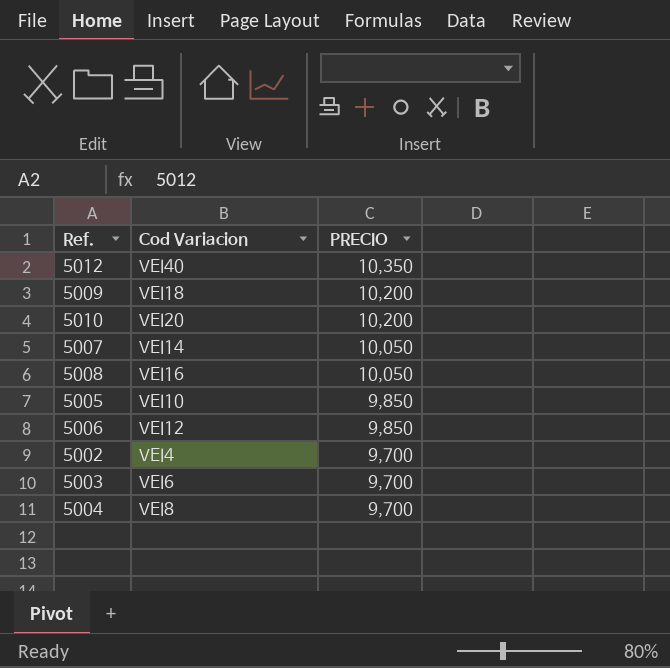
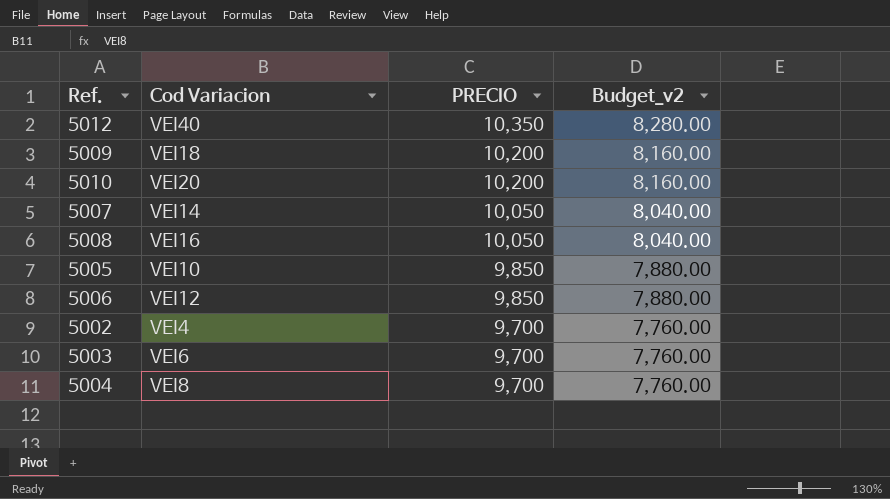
column Budget_v2 | formula: none -> [PRECIO] * 0.8

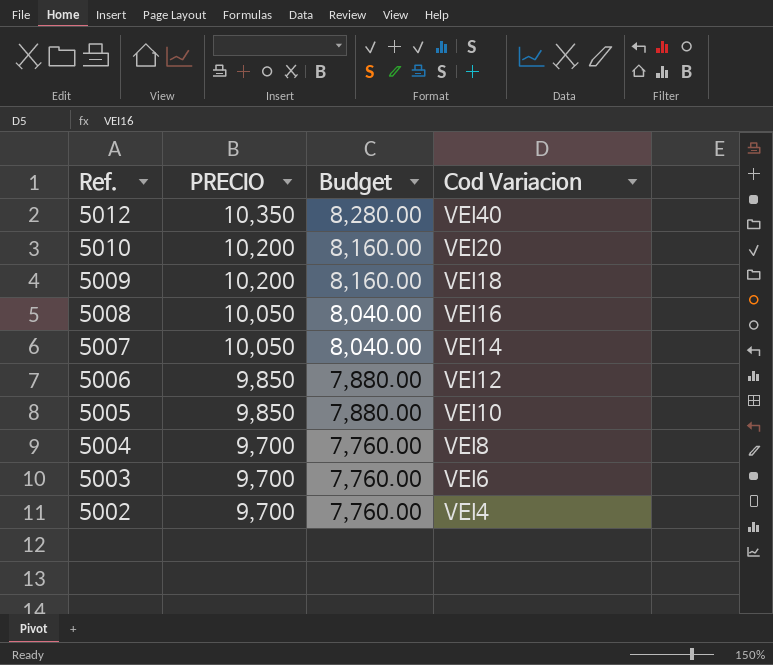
row order: PRECIO descending -> Ref. descending
column name: Budget_v2 -> Budget
column Cod Variacion | position: 2 -> 4

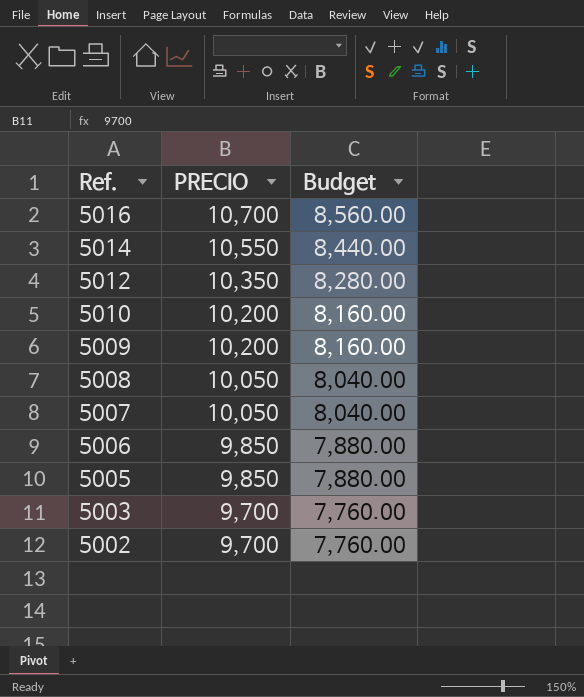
column Cod Variacion | position: 4 -> none
row 5004: 9,700 | 7,760.00 | VEI8 -> none
row 5016: none -> 10,700 | 8,560.00
row 5014: none -> 10,550 | 8,440.00

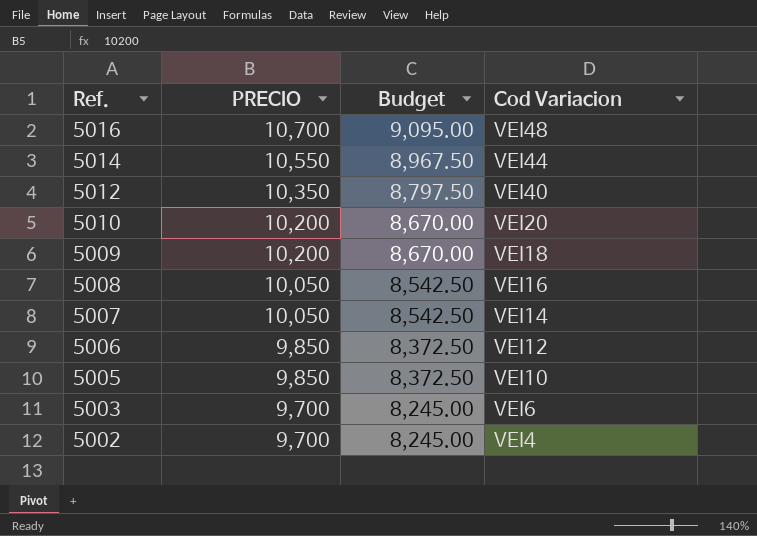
column Budget | formula: [PRECIO] * 0.8 -> [PRECIO] * 0.85
column Cod Variacion | position: none -> 4

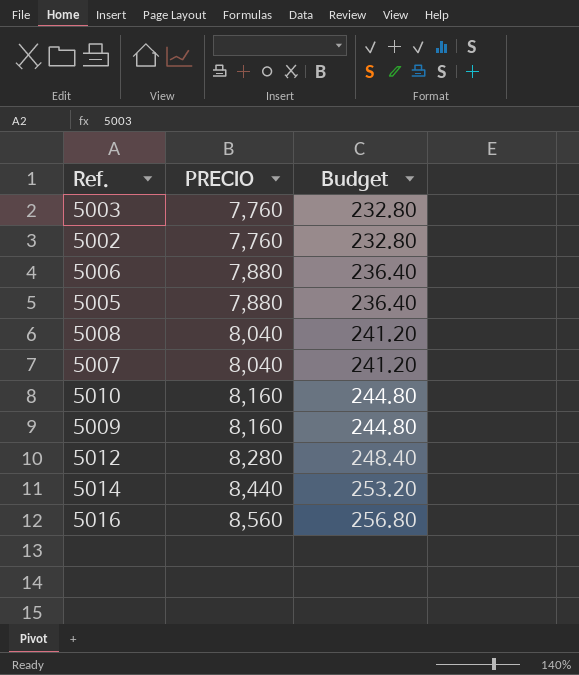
row order: Ref. descending -> PRECIO ascending
column Cod Variacion | position: 4 -> none
column Budget | formula: [PRECIO] * 0.85 -> [PRECIO] * 0.03
5003 | PRECIO: 9,700 -> 7,760
5002 | PRECIO: 9,700 -> 7,760
5006 | PRECIO: 9,850 -> 7,880
5005 | PRECIO: 9,850 -> 7,880
5008 | PRECIO: 10,050 -> 8,040
5007 | PRECIO: 10,050 -> 8,040
5010 | PRECIO: 10,200 -> 8,160
5009 | PRECIO: 10,200 -> 8,160
5012 | PRECIO: 10,350 -> 8,280
5014 | PRECIO: 10,550 -> 8,440
5016 | PRECIO: 10,700 -> 8,560

